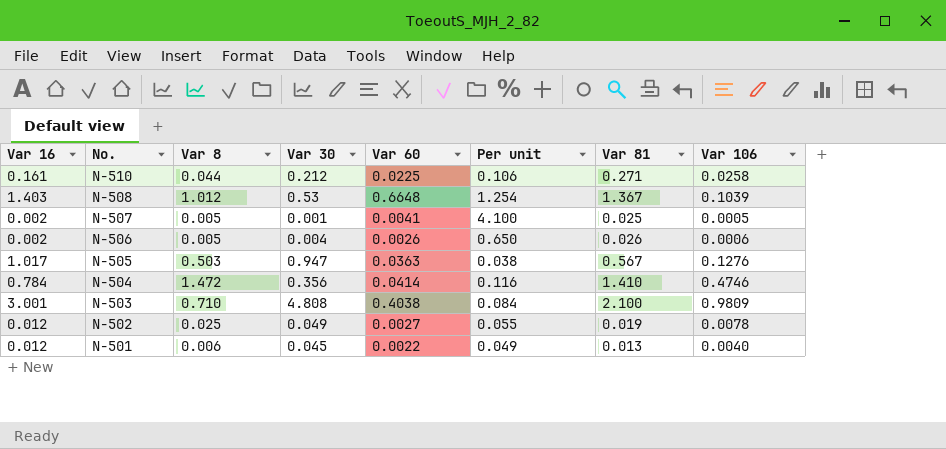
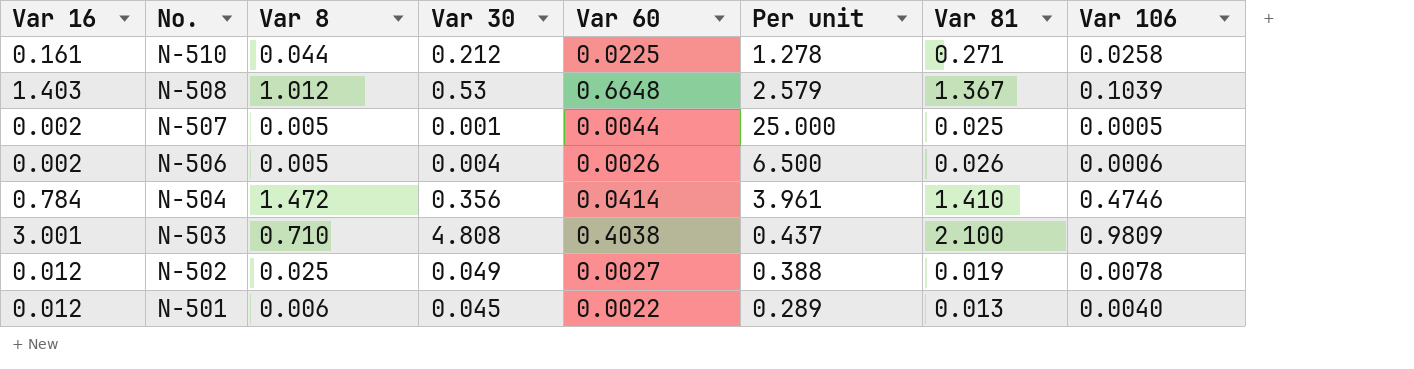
column Per unit | formula: [Var 60] / [Var 30] -> [Var 81] / [Var 30]
row N-505: 1.017 | 0.503 | 0.947 | 0.0363 | 0.038 | 0.567 | 0.1276 -> none
N-507 | Var 60: 0.0041 -> 0.0044

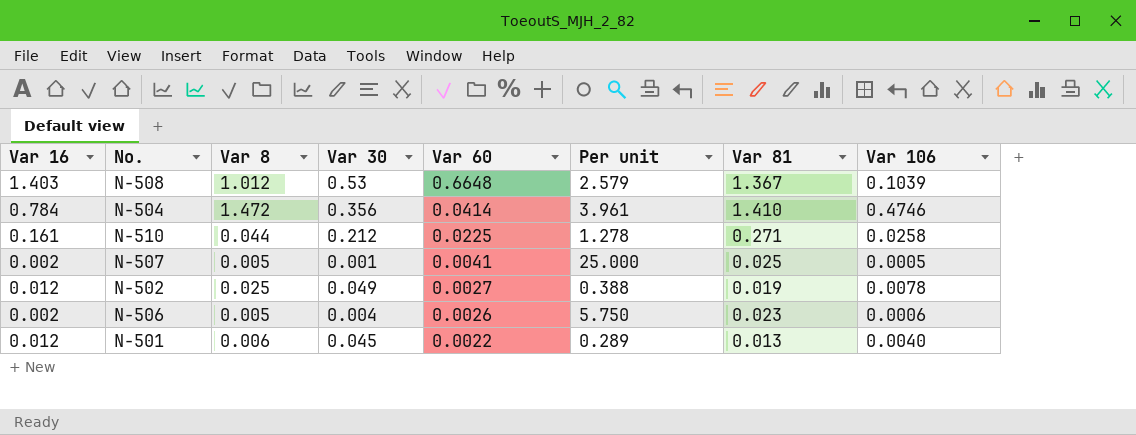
row order: No. descending -> Var 60 descending
row N-503: 3.001 | 0.710 | 4.808 | 0.4038 | 0.437 | 2.100 | 0.9809 -> none
N-507 | Var 60: 0.0044 -> 0.0041
N-506 | Per unit: 6.500 -> 5.750
N-506 | Var 81: 0.026 -> 0.023

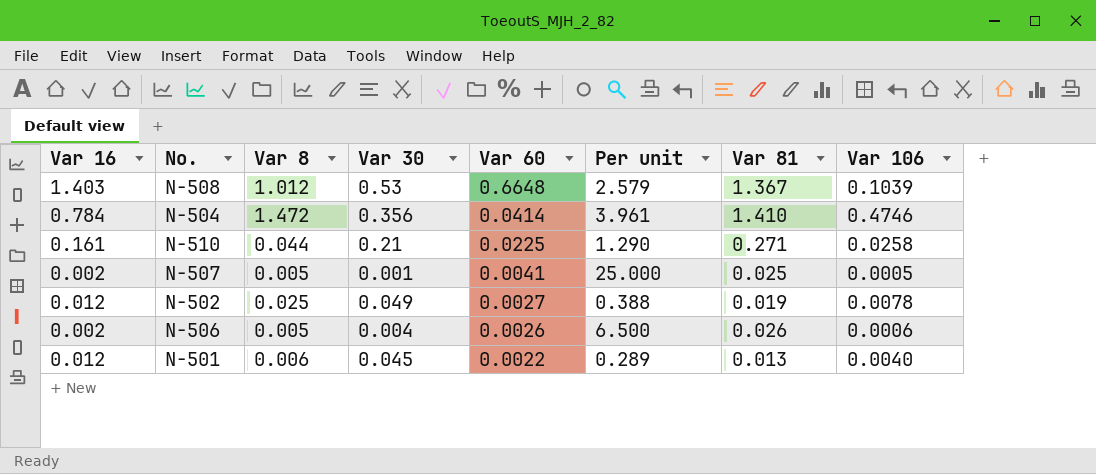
N-510 | Var 30: 0.212 -> 0.21
N-510 | Per unit: 1.278 -> 1.290
N-506 | Per unit: 5.750 -> 6.500
N-506 | Var 81: 0.023 -> 0.026

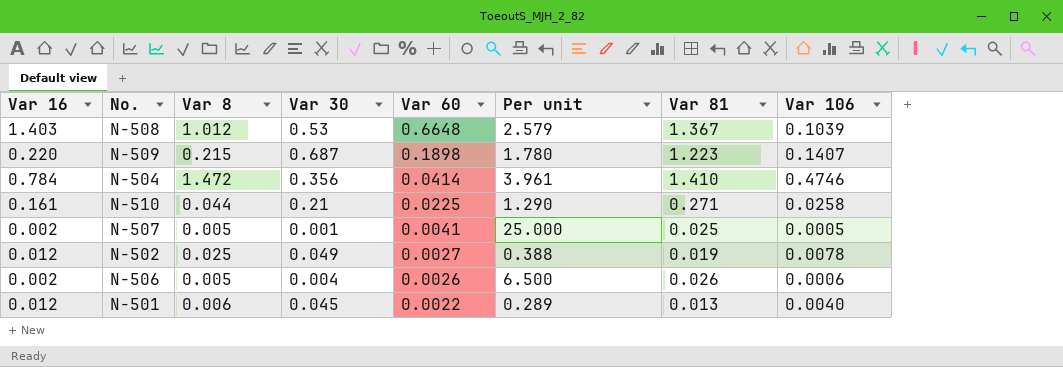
row N-509: none -> 0.220 | 0.215 | 0.687 | 0.1898 | 1.780 | 1.223 | 0.1407

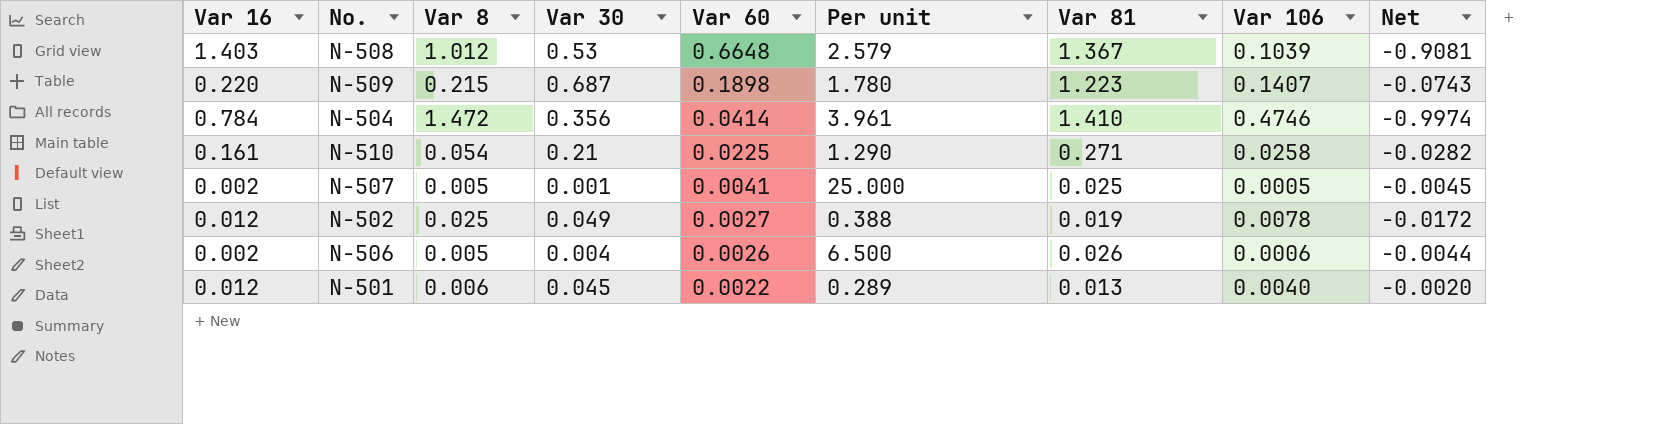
column Net | formula: none -> [Var 106] - [Var 8]
N-510 | Var 8: 0.044 -> 0.054

